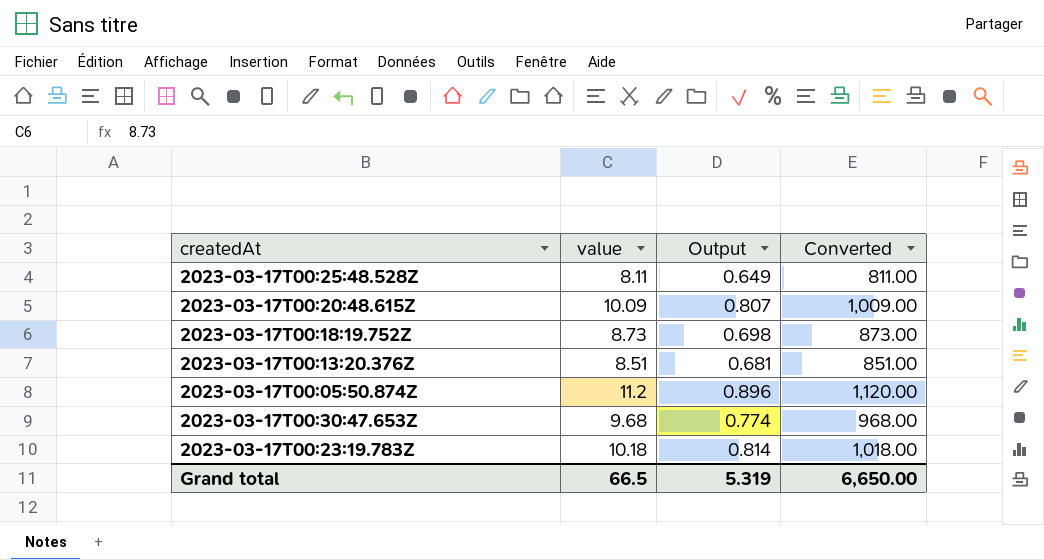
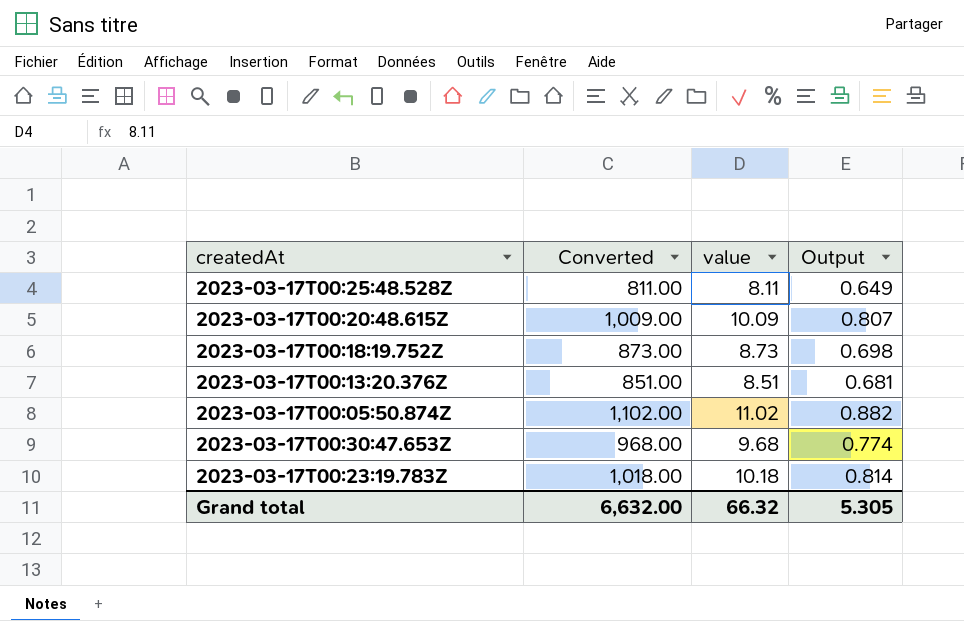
column Converted | position: 4 -> 2
2023-03-17T00:05:50.874Z | Converted: 1,120.00 -> 1,102.00
2023-03-17T00:05:50.874Z | value: 11.2 -> 11.02
2023-03-17T00:05:50.874Z | Output: 0.896 -> 0.882
Grand total | Converted: 6,650.00 -> 6,632.00
Grand total | value: 66.5 -> 66.32
Grand total | Output: 5.319 -> 5.305

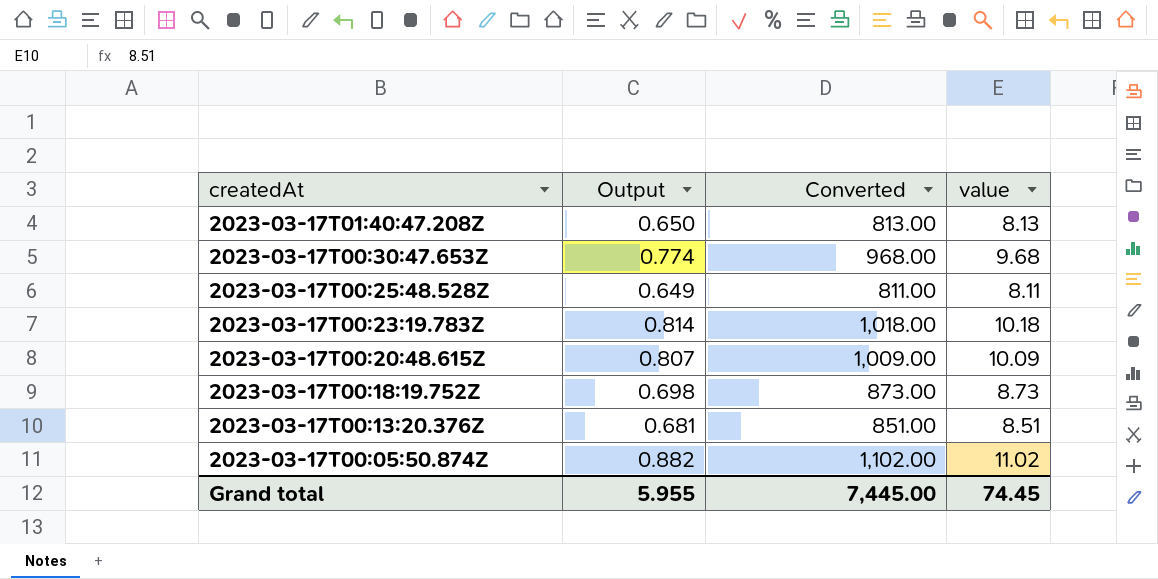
row order: none -> createdAt descending
column Output | position: 4 -> 2
row 2023-03-17T01:40:47.208Z: none -> 0.650 | 813.00 | 8.13
Grand total | Output: 5.305 -> 5.955
Grand total | Converted: 6,632.00 -> 7,445.00
Grand total | value: 66.32 -> 74.45

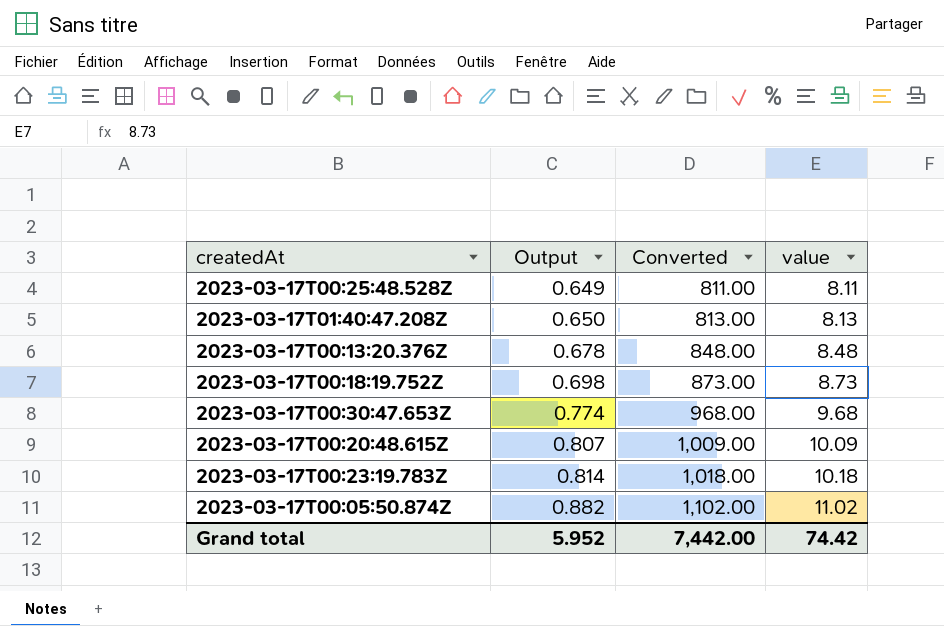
row order: createdAt descending -> Output ascending
2023-03-17T00:13:20.376Z | Output: 0.681 -> 0.678
2023-03-17T00:13:20.376Z | Converted: 851.00 -> 848.00
2023-03-17T00:13:20.376Z | value: 8.51 -> 8.48
Grand total | Output: 5.955 -> 5.952
Grand total | Converted: 7,445.00 -> 7,442.00
Grand total | value: 74.45 -> 74.42

